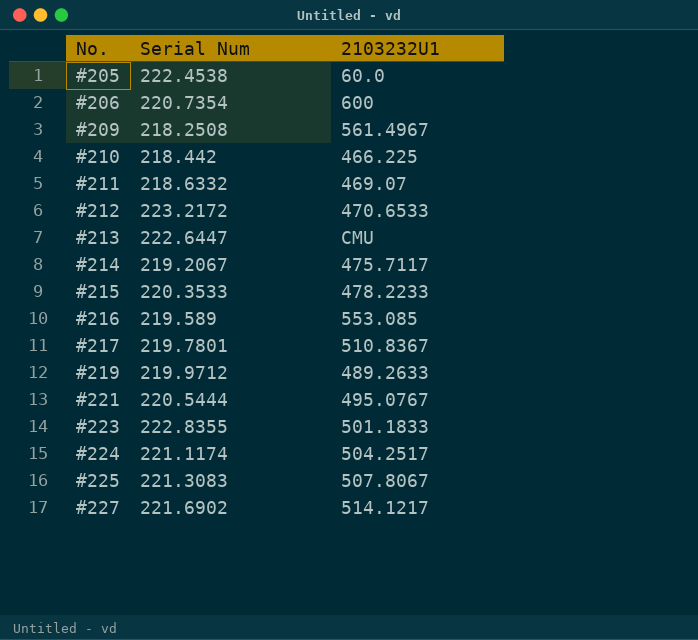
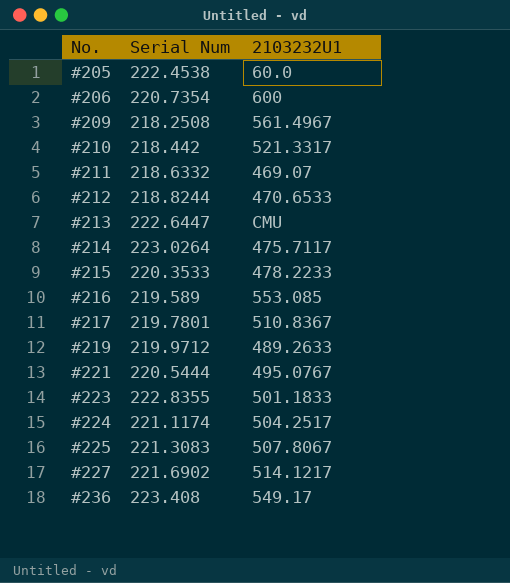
#210 | 2103232U1: 466.225 -> 521.3317
#212 | Serial Num: 223.2172 -> 218.8244
#214 | Serial Num: 219.2067 -> 223.0264
row #236: none -> 223.408 | 549.17

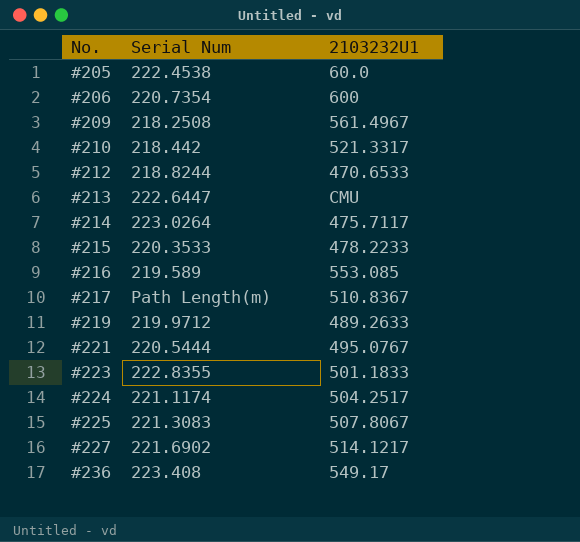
row #211: 218.6332 | 469.07 -> none
#217 | Serial Num: 219.7801 -> Path Length(m)

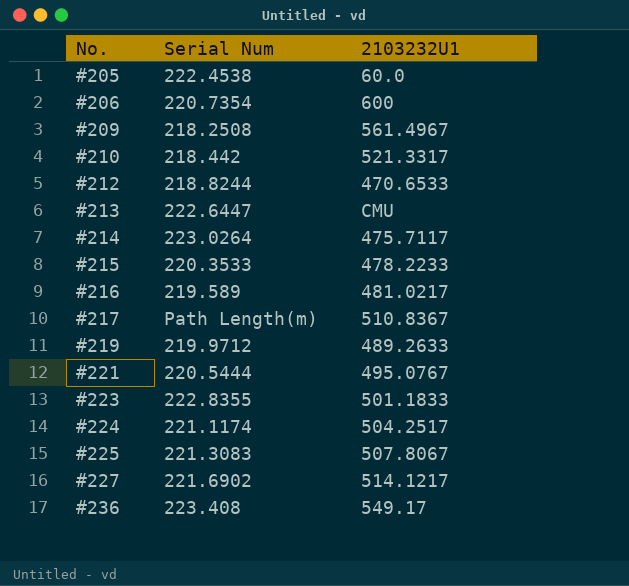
#216 | 2103232U1: 553.085 -> 481.0217

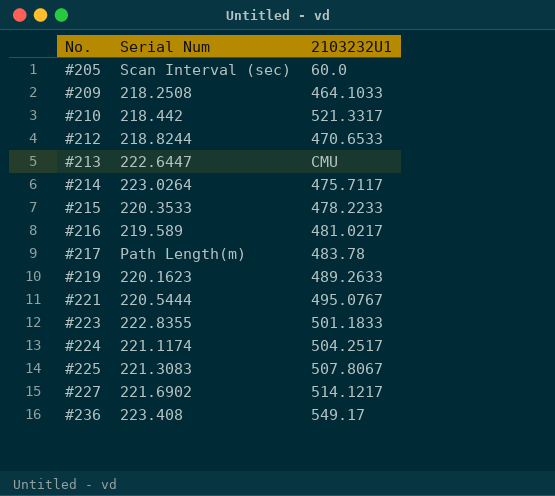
row #206: 220.7354 | 600 -> none
#205 | Serial Num: 222.4538 -> Scan Interval (sec)
#209 | 2103232U1: 561.4967 -> 464.1033
#217 | 2103232U1: 510.8367 -> 483.78
#219 | Serial Num: 219.9712 -> 220.1623

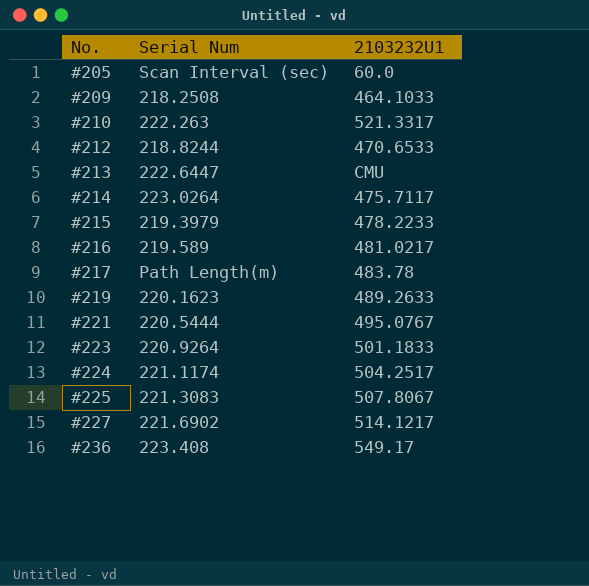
#210 | Serial Num: 218.442 -> 222.263
#215 | Serial Num: 220.3533 -> 219.3979
#223 | Serial Num: 222.8355 -> 220.9264

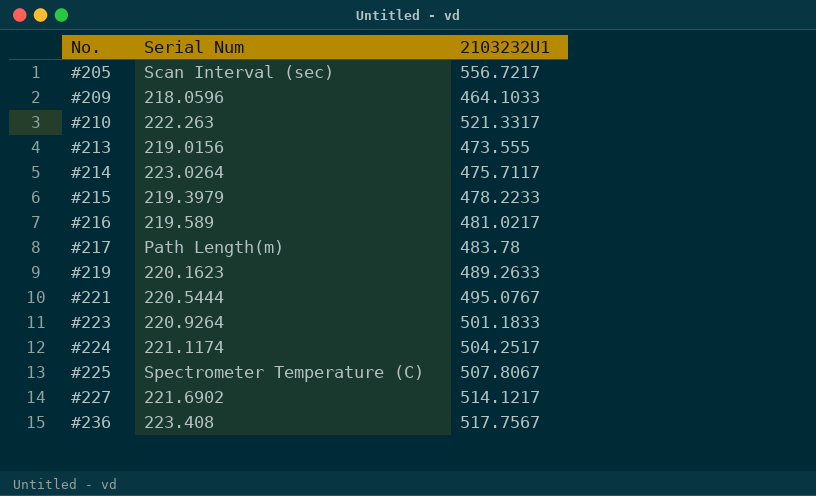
row #212: 218.8244 | 470.6533 -> none
#205 | 2103232U1: 60.0 -> 556.7217
#209 | Serial Num: 218.2508 -> 218.0596
#213 | Serial Num: 222.6447 -> 219.0156
#213 | 2103232U1: CMU -> 473.555
#225 | Serial Num: 221.3083 -> Spectrometer Temperature (C)
#236 | 2103232U1: 549.17 -> 517.7567

